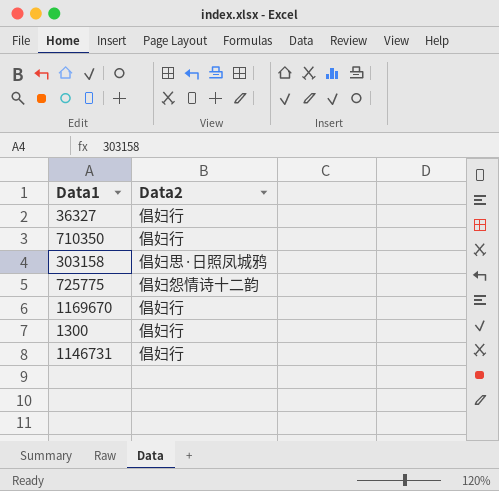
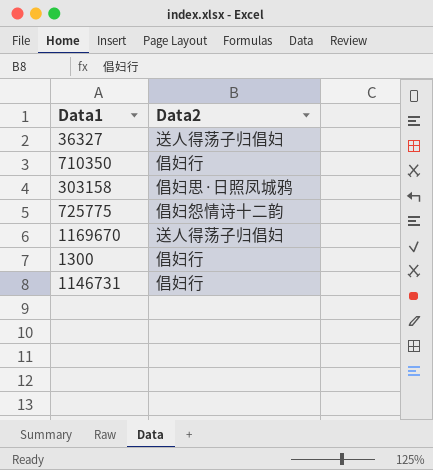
36327 | Data2: 倡妇行 -> 送人得荡子归倡妇
1169670 | Data2: 倡妇行 -> 送人得荡子归倡妇

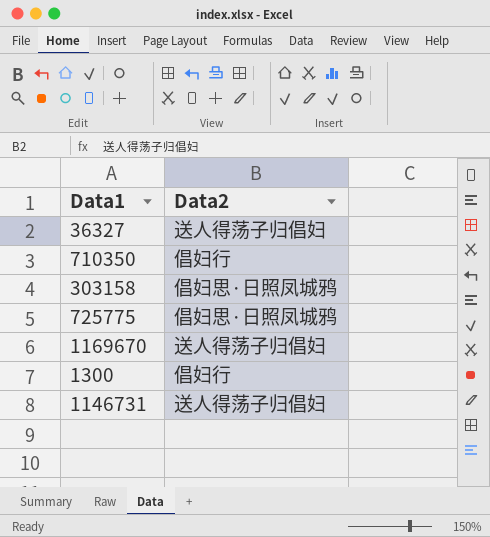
725775 | Data2: 倡妇怨情诗十二韵 -> 倡妇思·日照凤城鸦
1146731 | Data2: 倡妇行 -> 送人得荡子归倡妇

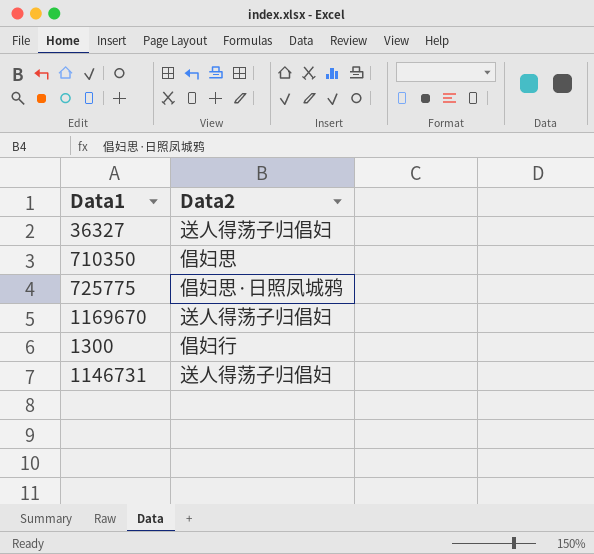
row 303158: 倡妇思·日照凤城鸦 -> none
710350 | Data2: 倡妇行 -> 倡妇思

